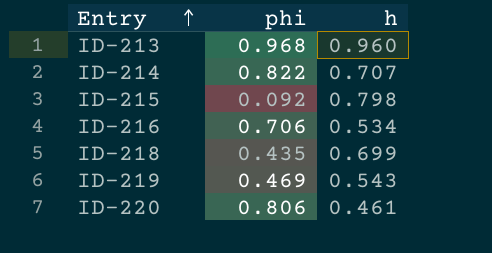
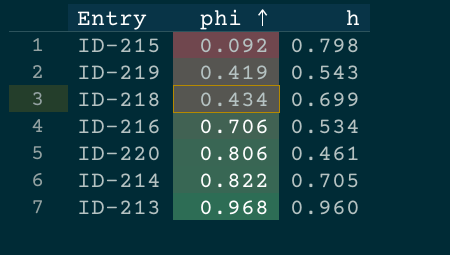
row order: Entry ascending -> phi ascending
ID-219 | phi: 0.469 -> 0.419
ID-218 | phi: 0.435 -> 0.434
ID-214 | h: 0.707 -> 0.705

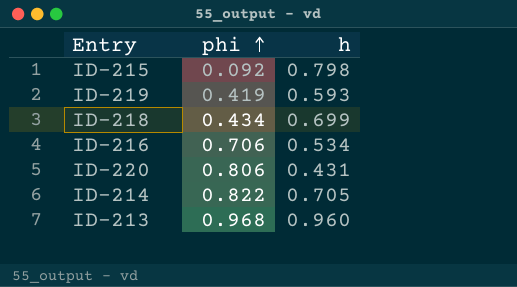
ID-219 | h: 0.543 -> 0.593
ID-220 | h: 0.461 -> 0.431

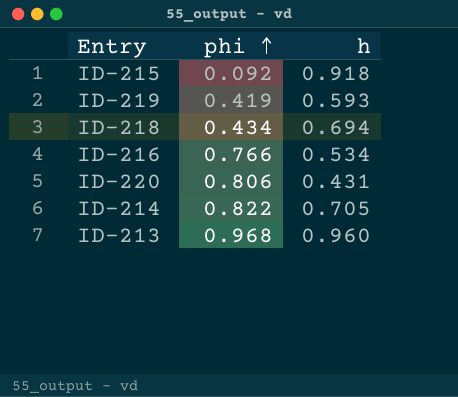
ID-215 | h: 0.798 -> 0.918
ID-218 | h: 0.699 -> 0.694
ID-216 | phi: 0.706 -> 0.766

